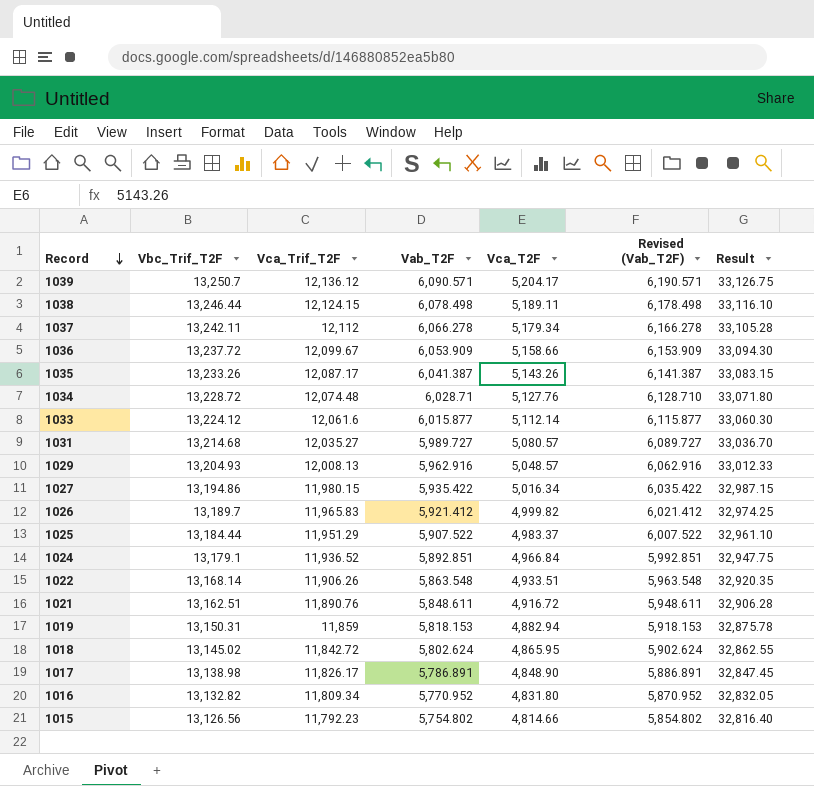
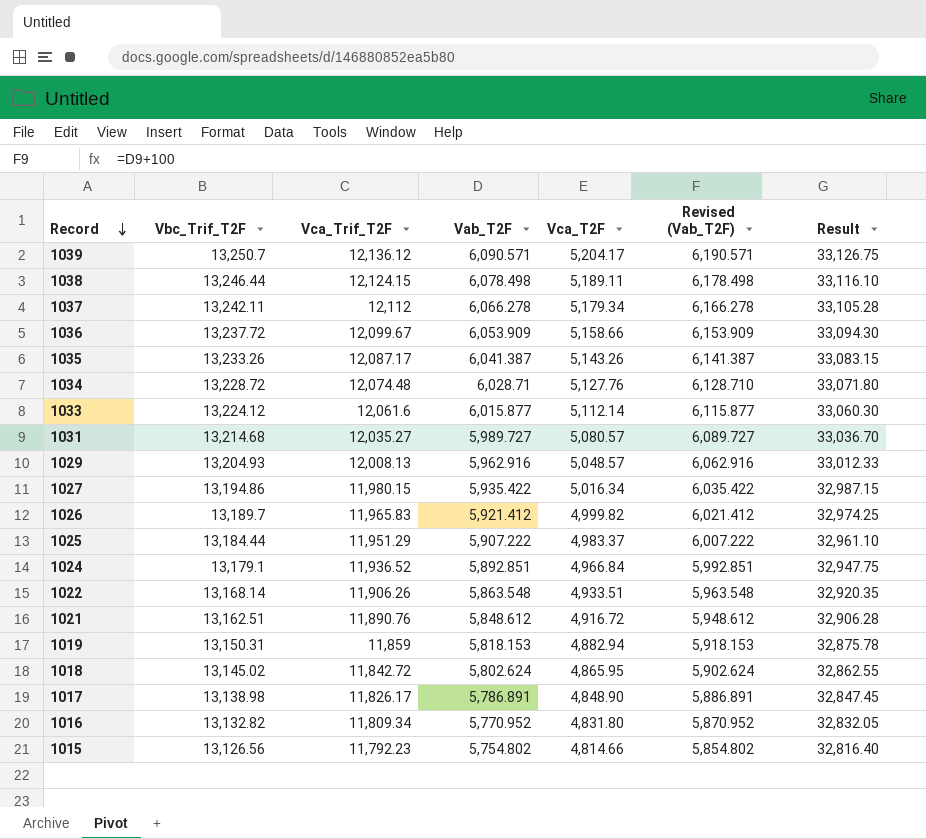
1025 | Vab_T2F: 5,907.522 -> 5,907.222
1025 | Revised (Vab_T2F): 6,007.522 -> 6,007.222
1021 | Vab_T2F: 5,848.611 -> 5,848.612
1021 | Revised (Vab_T2F): 5,948.611 -> 5,948.612

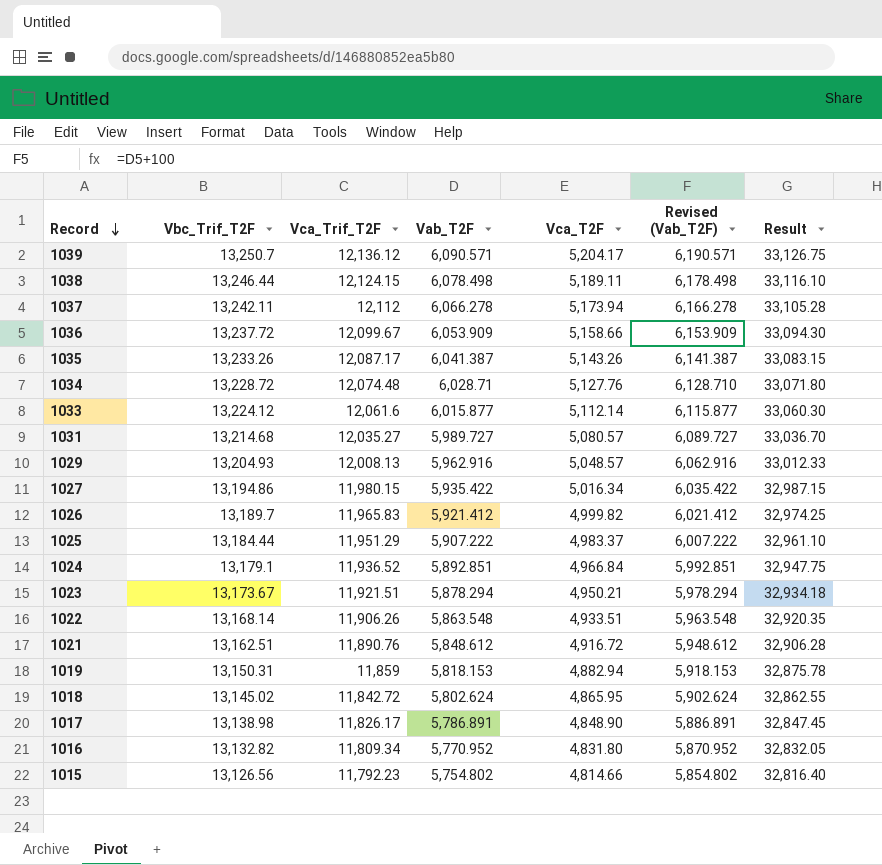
1037 | Vca_T2F: 5,179.34 -> 5,173.94
row 1023: none -> 13,173.67 | 11,921.51 | 5,878.294 | 4,950.21 | 5,978.294 | 32,934.18

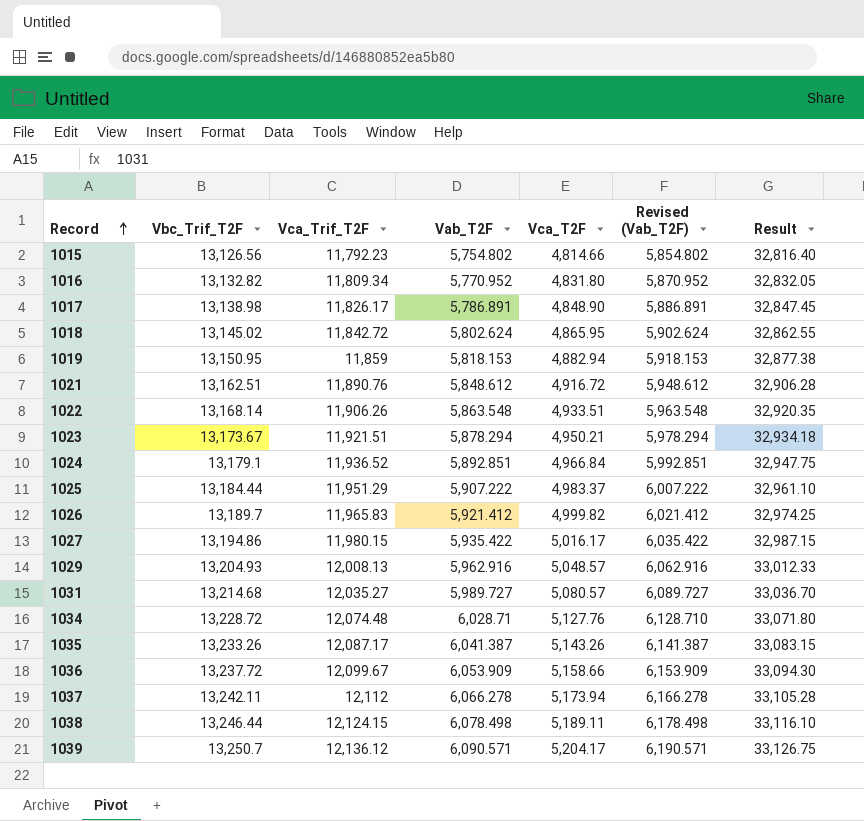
row order: Record descending -> Record ascending
row 1033: 13,224.12 | 12,061.6 | 6,015.877 | 5,112.14 | 6,115.877 | 33,060.30 -> none
1019 | Vbc_Trif_T2F: 13,150.31 -> 13,150.95
1019 | Result: 32,875.78 -> 32,877.38
1027 | Vca_T2F: 5,016.34 -> 5,016.17

